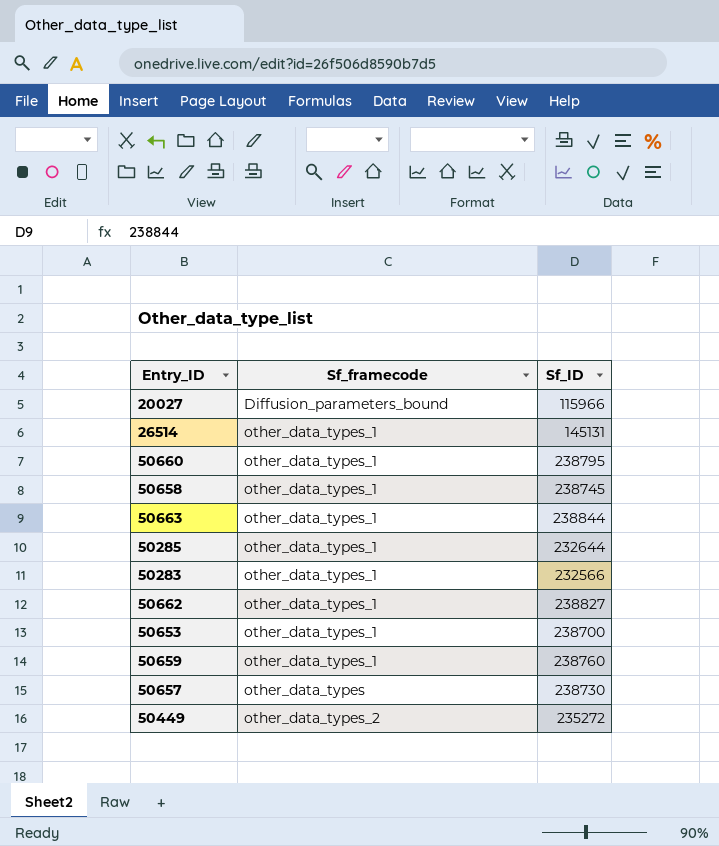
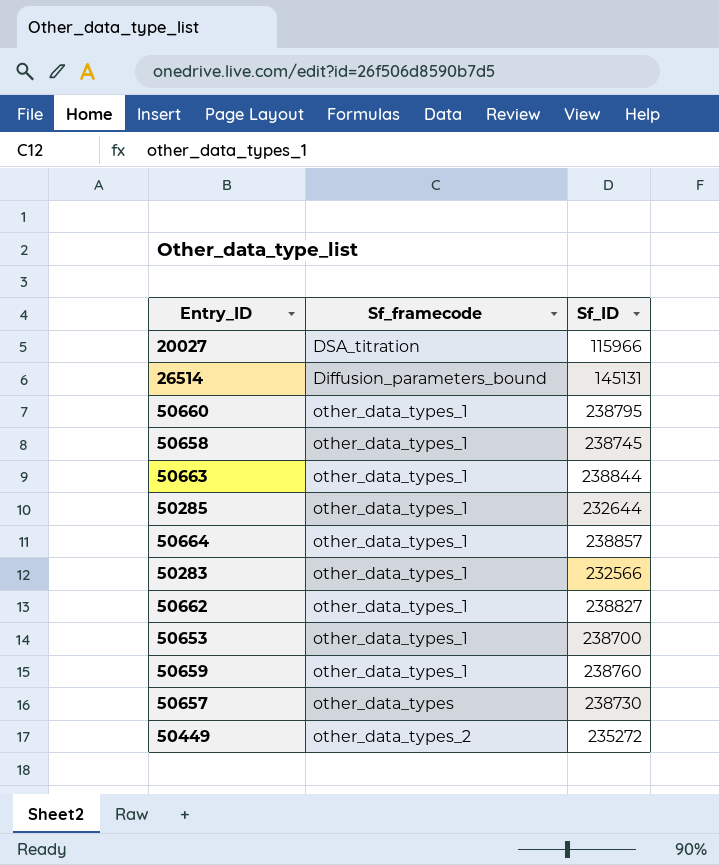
20027 | Sf_framecode: Diffusion_parameters_bound -> DSA_titration
26514 | Sf_framecode: other_data_types_1 -> Diffusion_parameters_bound
row 50664: none -> other_data_types_1 | 238857

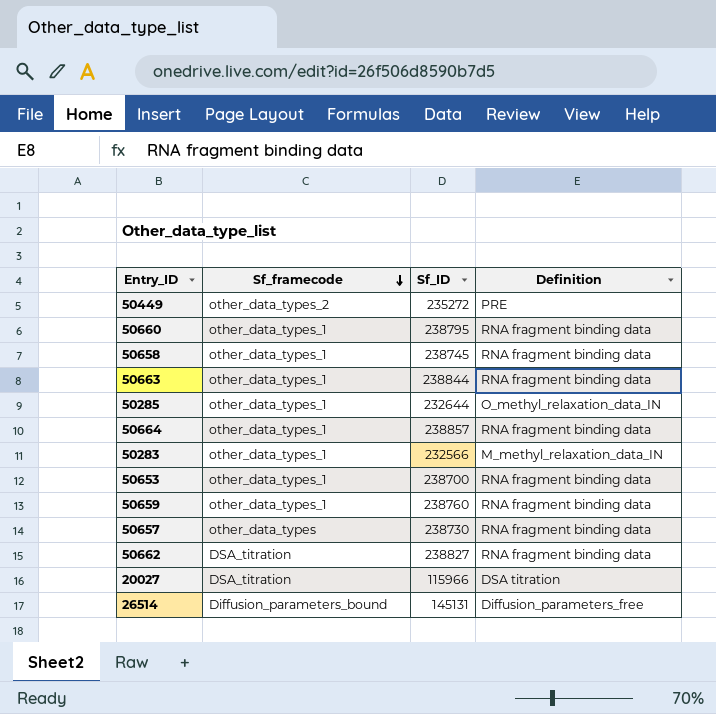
row order: none -> Sf_framecode descending
column Definition | position: none -> 4
50662 | Sf_framecode: other_data_types_1 -> DSA_titration

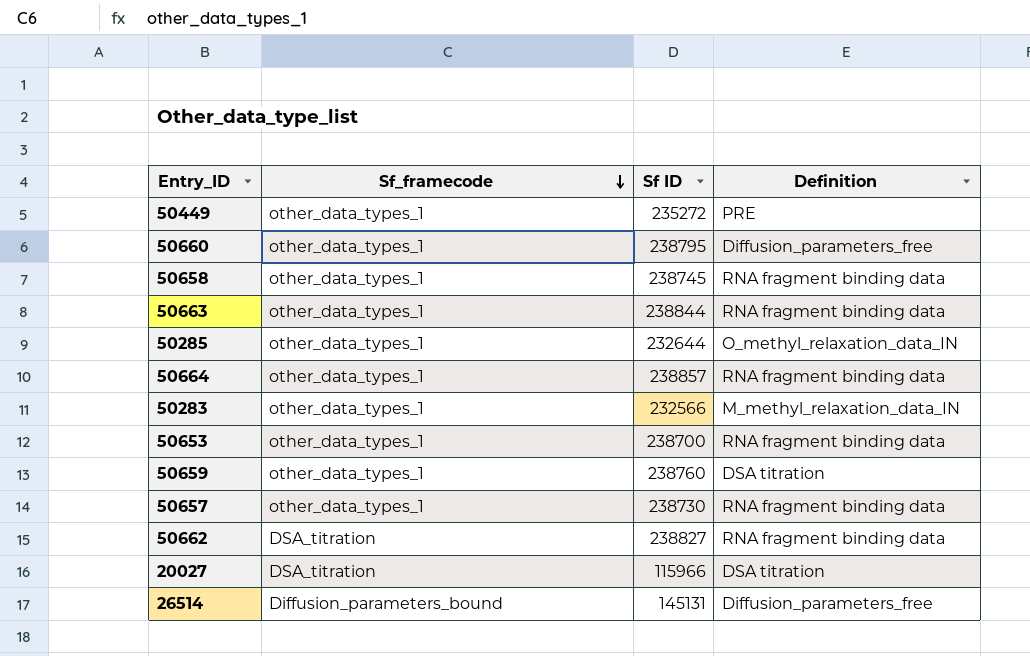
column name: Sf_ID -> Sf ID
50449 | Sf_framecode: other_data_types_2 -> other_data_types_1
50660 | Definition: RNA fragment binding data -> Diffusion_parameters_free
50659 | Definition: RNA fragment binding data -> DSA titration
50657 | Sf_framecode: other_data_types -> other_data_types_1

